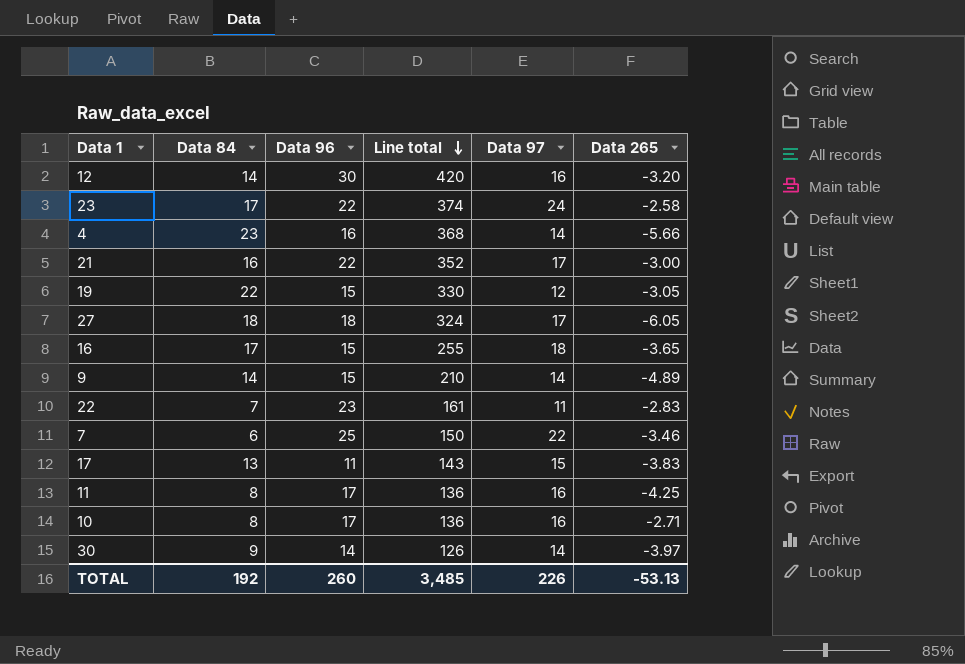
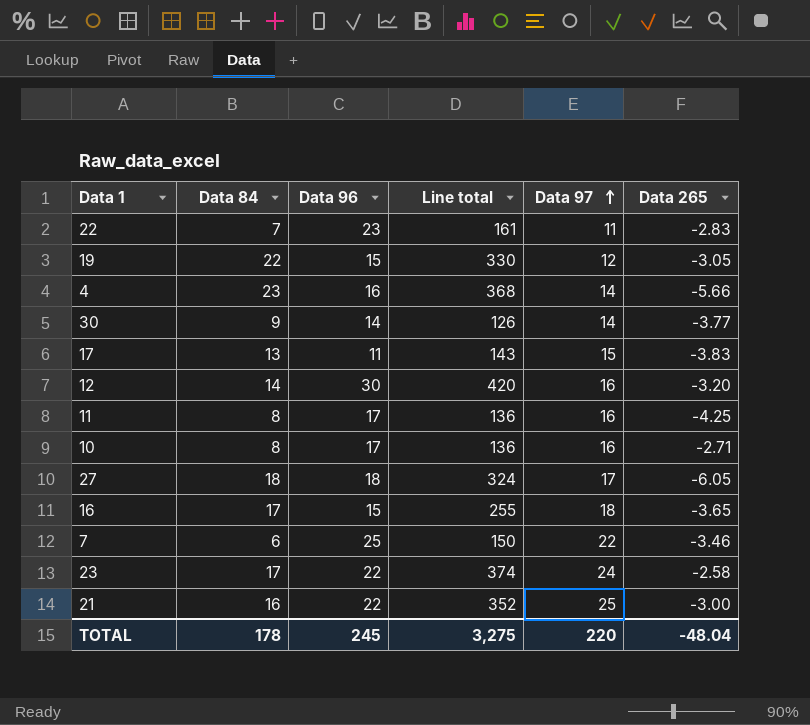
row order: Line total descending -> Data 97 ascending
row 9: 14 | 15 | 210 | 14 | -4.89 -> none
30 | Data 265: -3.97 -> -3.77
21 | Data 97: 17 -> 25
TOTAL | Data 84: 192 -> 178
TOTAL | Data 96: 260 -> 245
TOTAL | Line total: 3,485 -> 3,275
TOTAL | Data 97: 226 -> 220
TOTAL | Data 265: -53.13 -> -48.04

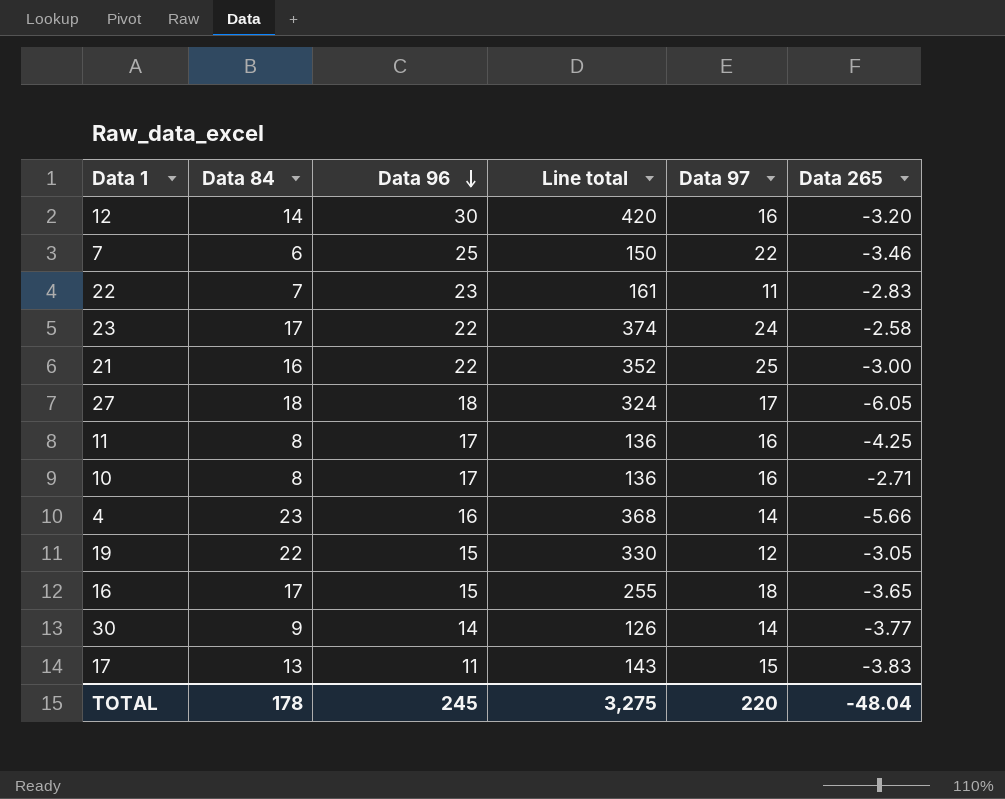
row order: Data 97 ascending -> Data 96 descending

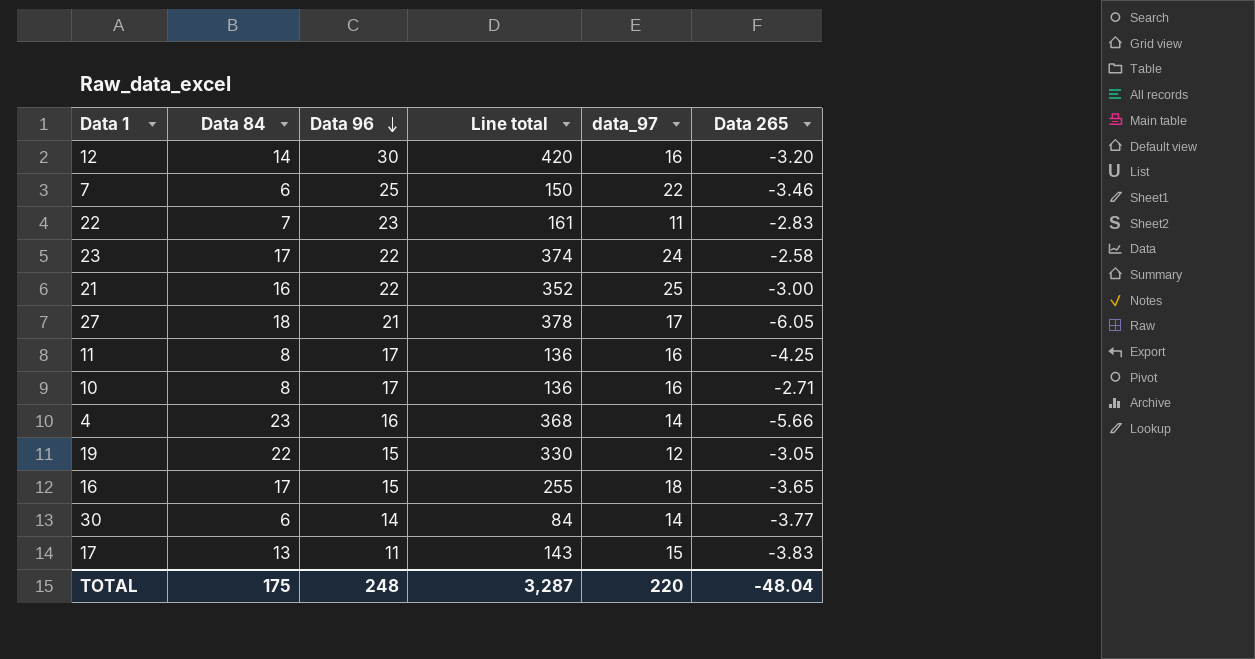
column name: Data 97 -> data_97
27 | Data 96: 18 -> 21
27 | Line total: 324 -> 378
30 | Data 84: 9 -> 6
30 | Line total: 126 -> 84
TOTAL | Data 84: 178 -> 175
TOTAL | Data 96: 245 -> 248
TOTAL | Line total: 3,275 -> 3,287

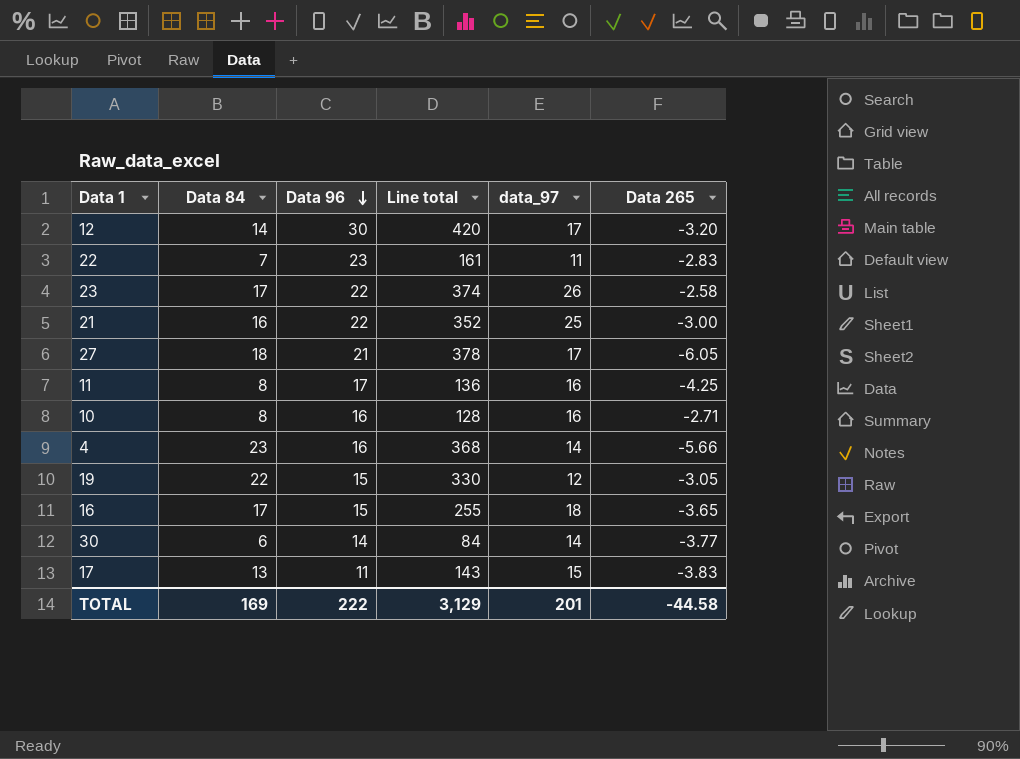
row 7: 6 | 25 | 150 | 22 | -3.46 -> none
12 | data_97: 16 -> 17
23 | data_97: 24 -> 26
10 | Data 96: 17 -> 16
10 | Line total: 136 -> 128
TOTAL | Data 84: 175 -> 169
TOTAL | Data 96: 248 -> 222
TOTAL | Line total: 3,287 -> 3,129
TOTAL | data_97: 220 -> 201
TOTAL | Data 265: -48.04 -> -44.58

